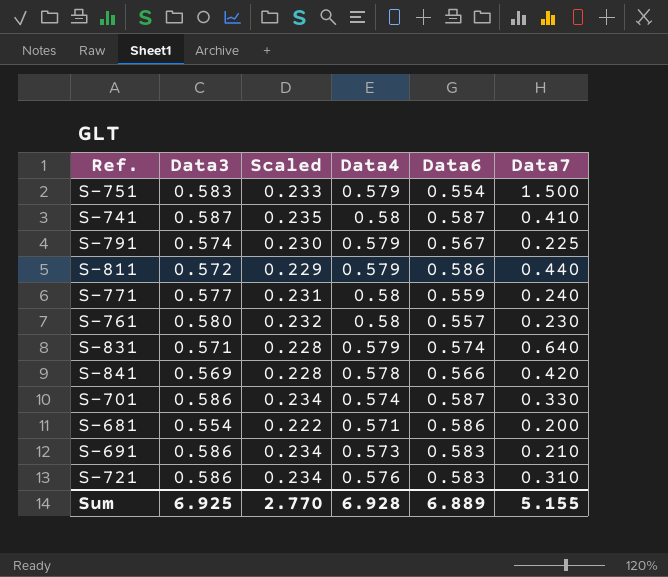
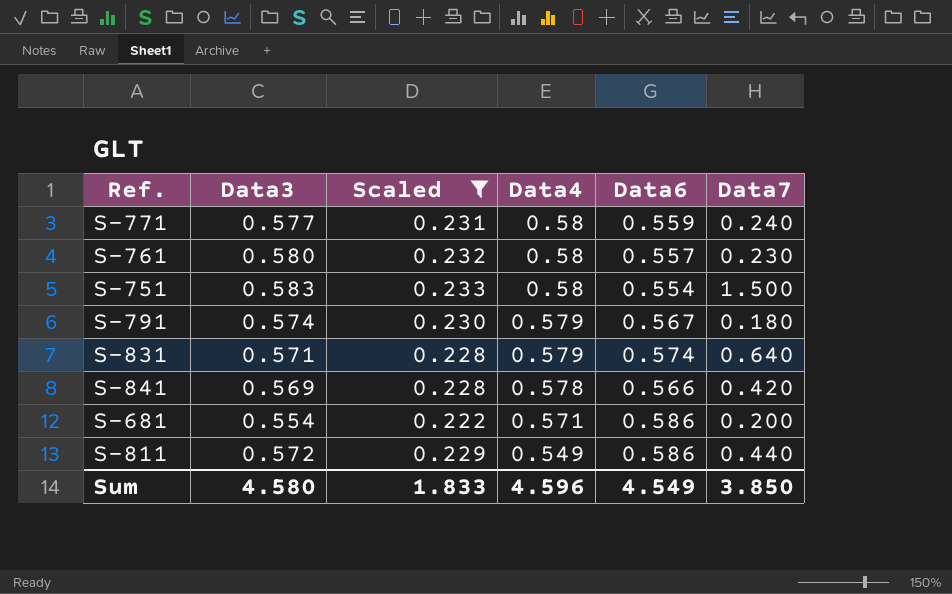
filter: none -> Scaled <= 0.233
row order: none -> Data4 descending
S-751 | Data4: 0.579 -> 0.58
S-791 | Data7: 0.225 -> 0.180
S-811 | Data4: 0.579 -> 0.549
Sum | Data3: 6.925 -> 4.580
Sum | Scaled: 2.770 -> 1.833
Sum | Data4: 6.928 -> 4.596
Sum | Data6: 6.889 -> 4.549
Sum | Data7: 5.155 -> 3.850

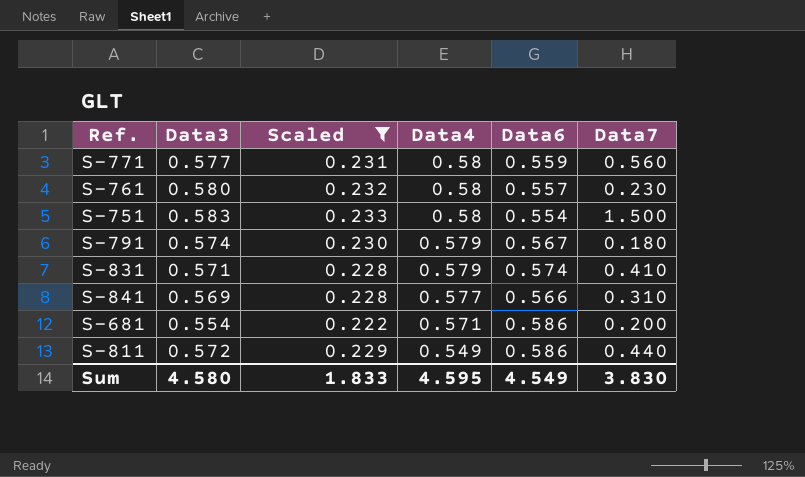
S-771 | Data7: 0.240 -> 0.560
S-831 | Data7: 0.640 -> 0.410
S-841 | Data4: 0.578 -> 0.577
S-841 | Data7: 0.420 -> 0.310
Sum | Data4: 4.596 -> 4.595
Sum | Data7: 3.850 -> 3.830

